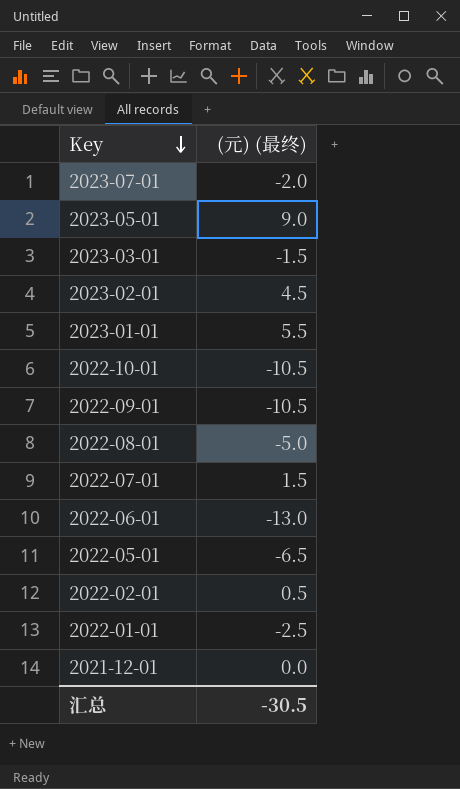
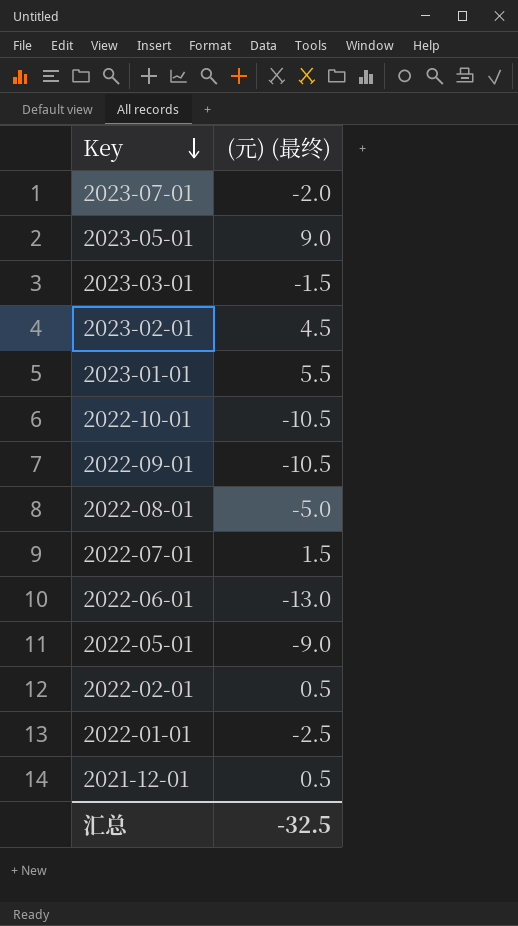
2022-05-01 | (元) (最终): -6.5 -> -9.0
2021-12-01 | (元) (最终): 0.0 -> 0.5
汇总 | (元) (最终): -30.5 -> -32.5

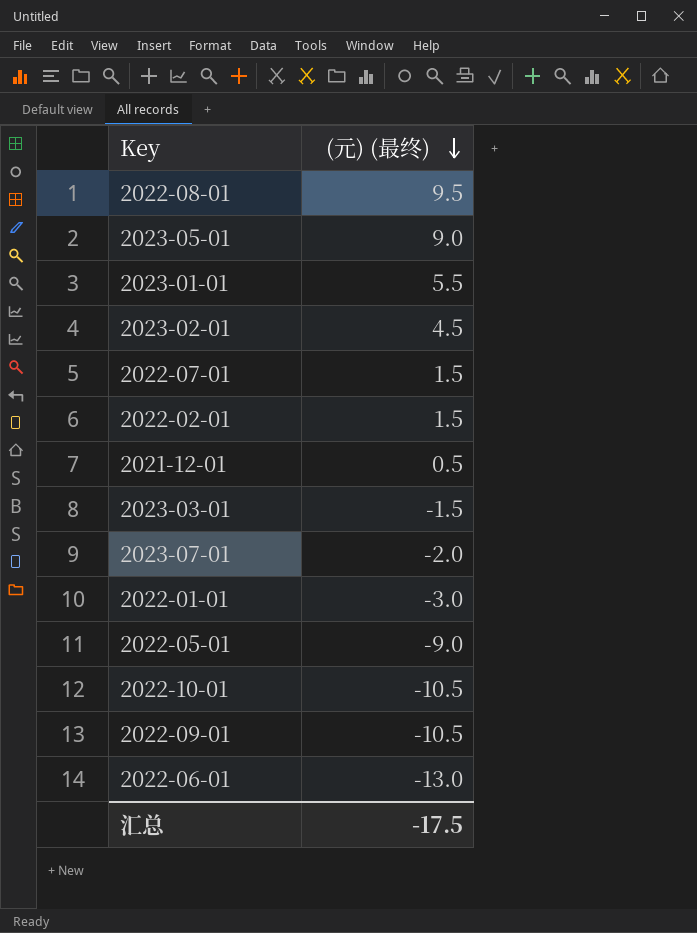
row order: Key descending -> (元) (最终) descending
2022-08-01 | (元) (最终): -5.0 -> 9.5
2022-02-01 | (元) (最终): 0.5 -> 1.5
2022-01-01 | (元) (最终): -2.5 -> -3.0
汇总 | (元) (最终): -32.5 -> -17.5

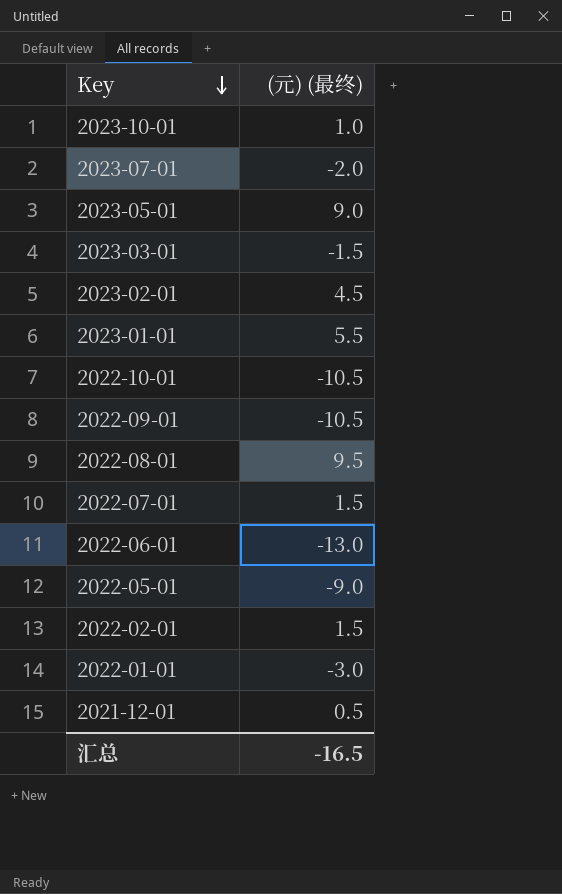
row order: (元) (最终) descending -> Key descending
row 2023-10-01: none -> 1.0
汇总 | (元) (最终): -17.5 -> -16.5

